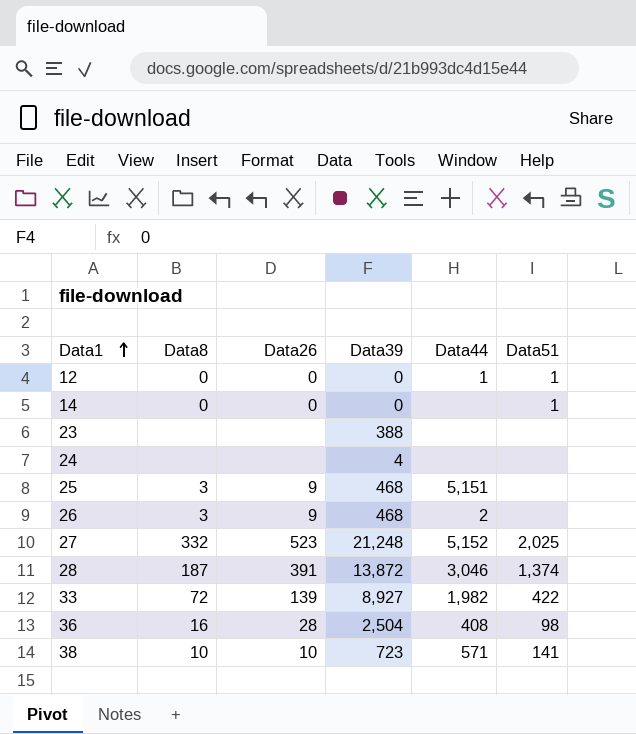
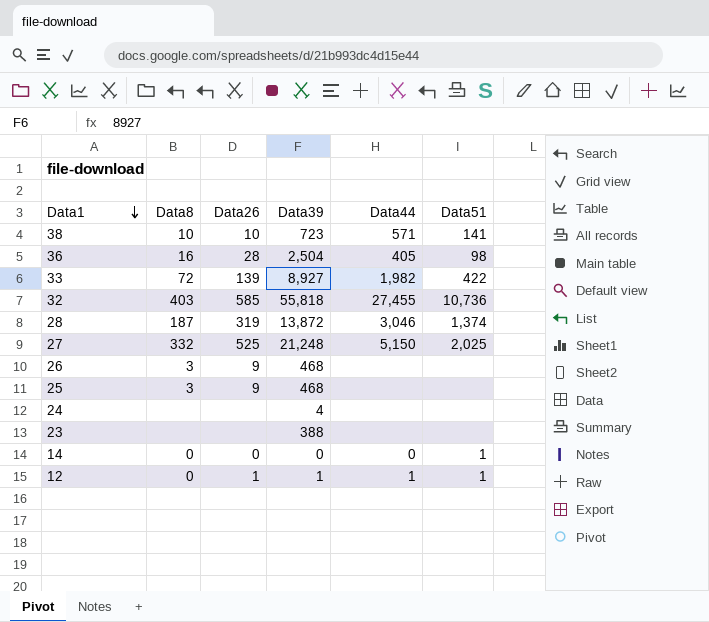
row order: Data1 ascending -> Data1 descending
36 | Data44: 408 -> 405
row 32: none -> 403 | 585 | 55,818 | 27,455 | 10,736
28 | Data26: 391 -> 319
27 | Data26: 523 -> 525
27 | Data44: 5,152 -> 5,150
26 | Data44: 2 -> none
25 | Data44: 5,151 -> none
14 | Data44: none -> 0
12 | Data26: 0 -> 1
12 | Data39: 0 -> 1

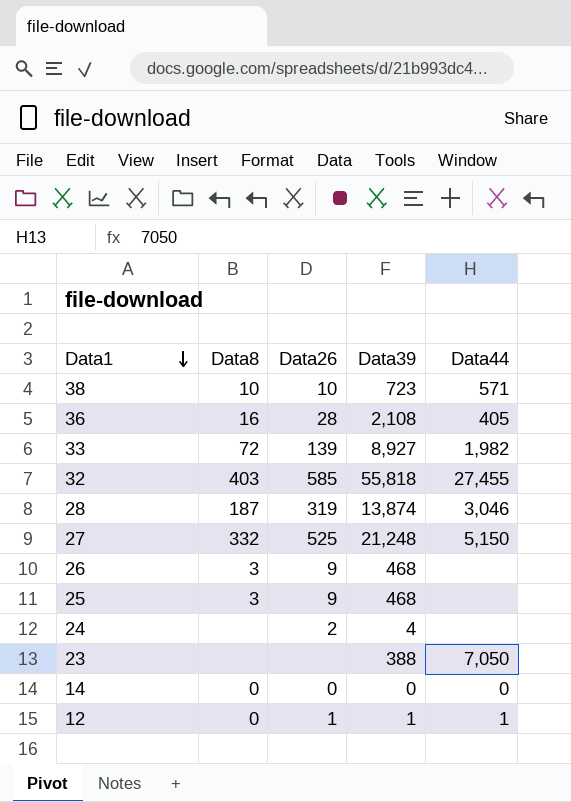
column Data51 | position: 6 -> none
36 | Data39: 2,504 -> 2,108
28 | Data39: 13,872 -> 13,874
24 | Data26: none -> 2
23 | Data44: none -> 7,050

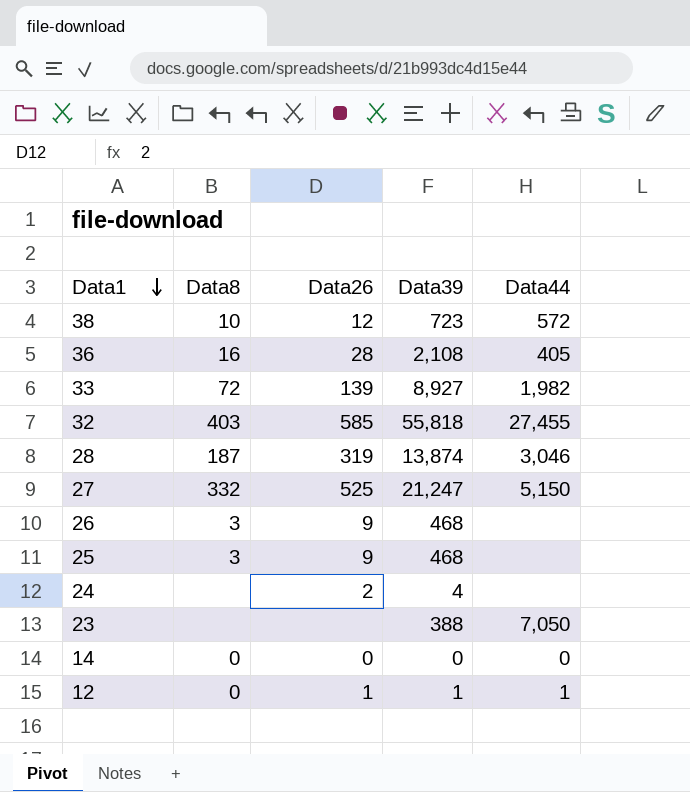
38 | Data26: 10 -> 12
38 | Data44: 571 -> 572
27 | Data39: 21,248 -> 21,247

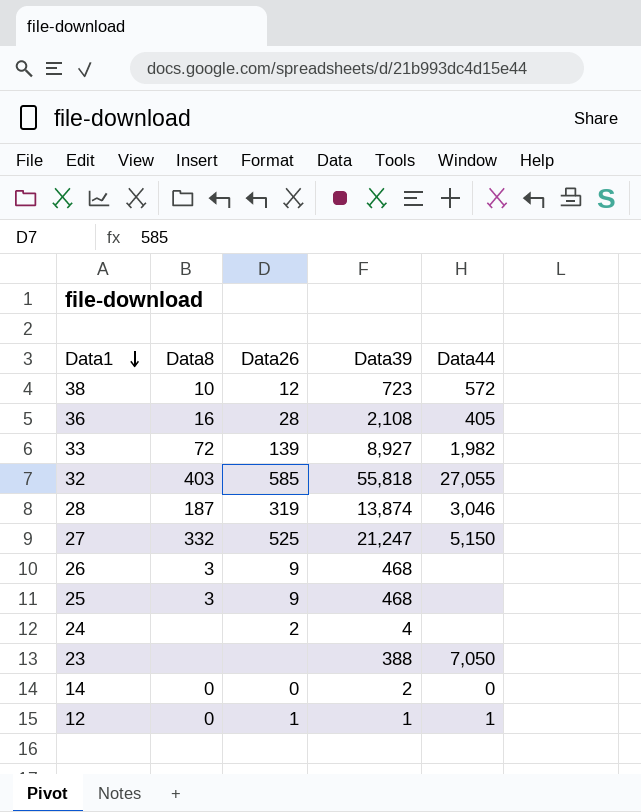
32 | Data44: 27,455 -> 27,055
14 | Data39: 0 -> 2

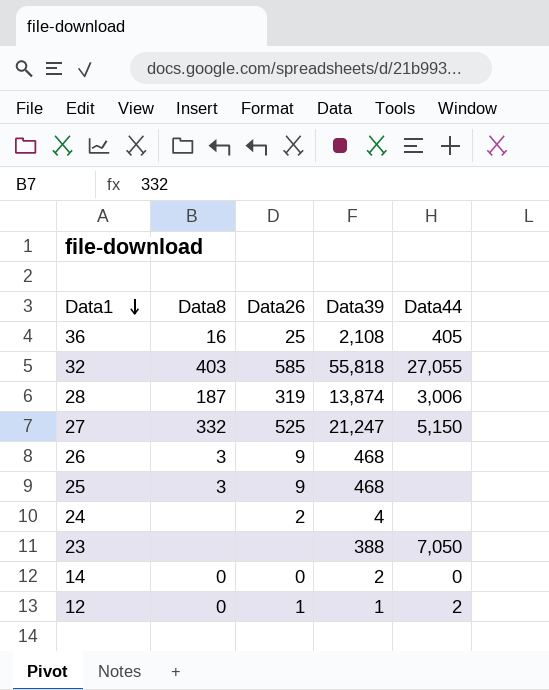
row 38: 10 | 12 | 723 | 572 -> none
row 33: 72 | 139 | 8,927 | 1,982 -> none
36 | Data26: 28 -> 25
28 | Data44: 3,046 -> 3,006
12 | Data44: 1 -> 2

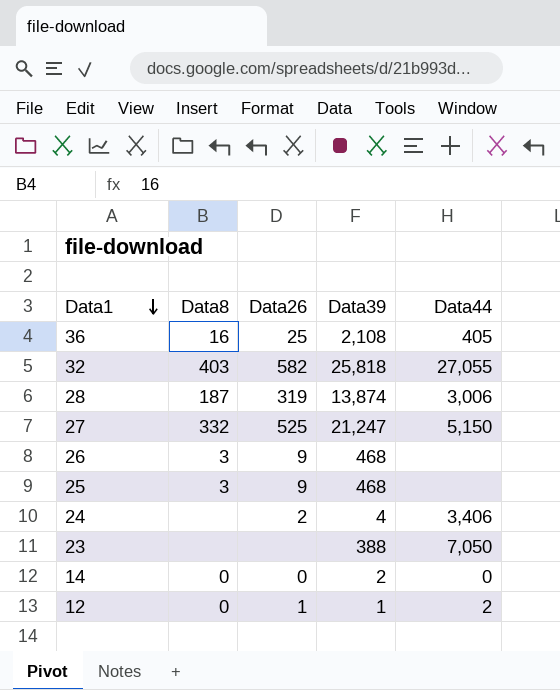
32 | Data26: 585 -> 582
32 | Data39: 55,818 -> 25,818
24 | Data44: none -> 3,406

